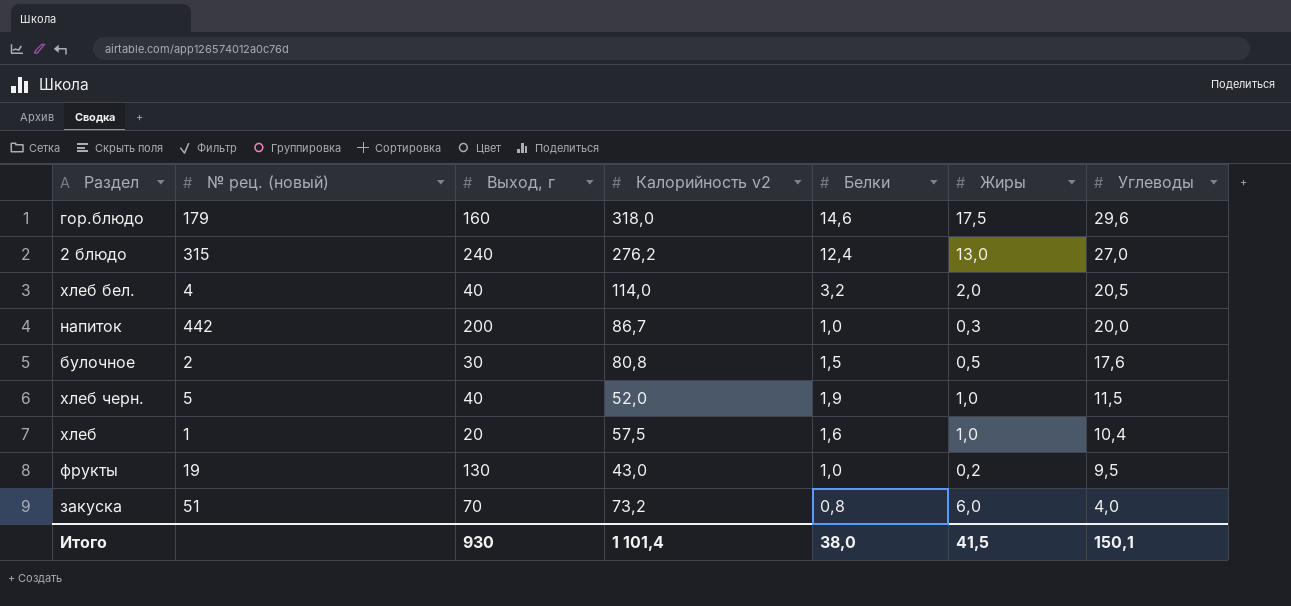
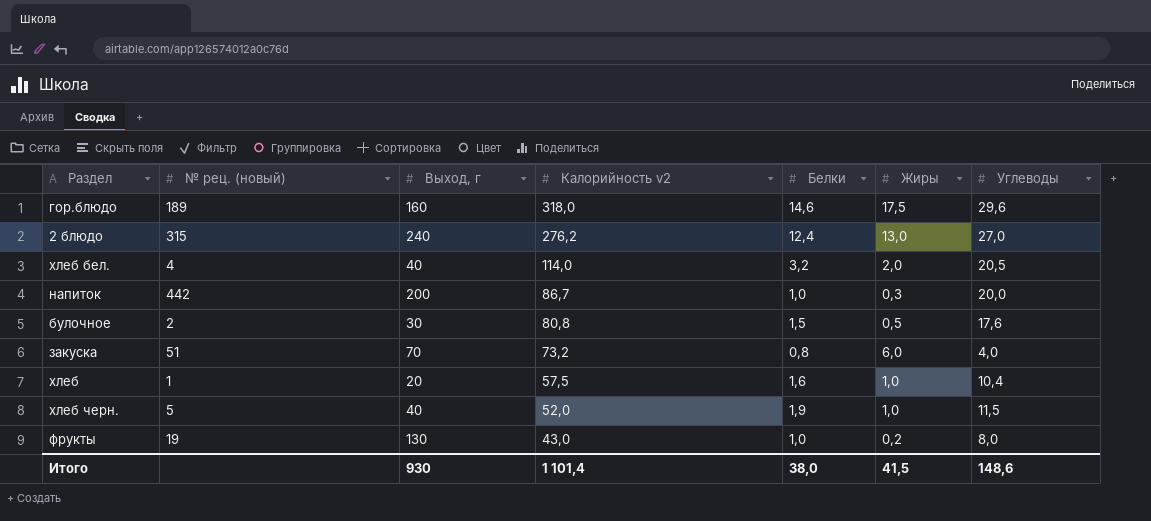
row order: Углеводы descending -> Калорийность v2 descending
гор.блюдо | № рец. (новый): 179 -> 189
фрукты | Углеводы: 9,5 -> 8,0
Итого | Углеводы: 150,1 -> 148,6

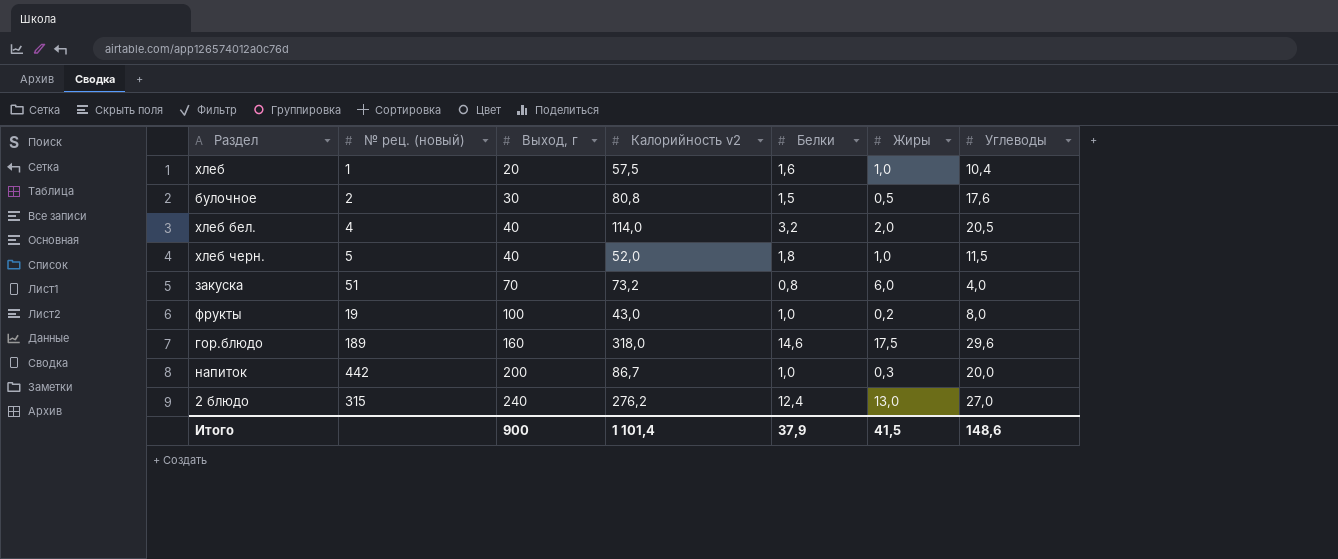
row order: Калорийность v2 descending -> Выход, г ascending
хлеб черн. | Белки: 1,9 -> 1,8
фрукты | Выход, г: 130 -> 100
Итого | Выход, г: 930 -> 900
Итого | Белки: 38,0 -> 37,9

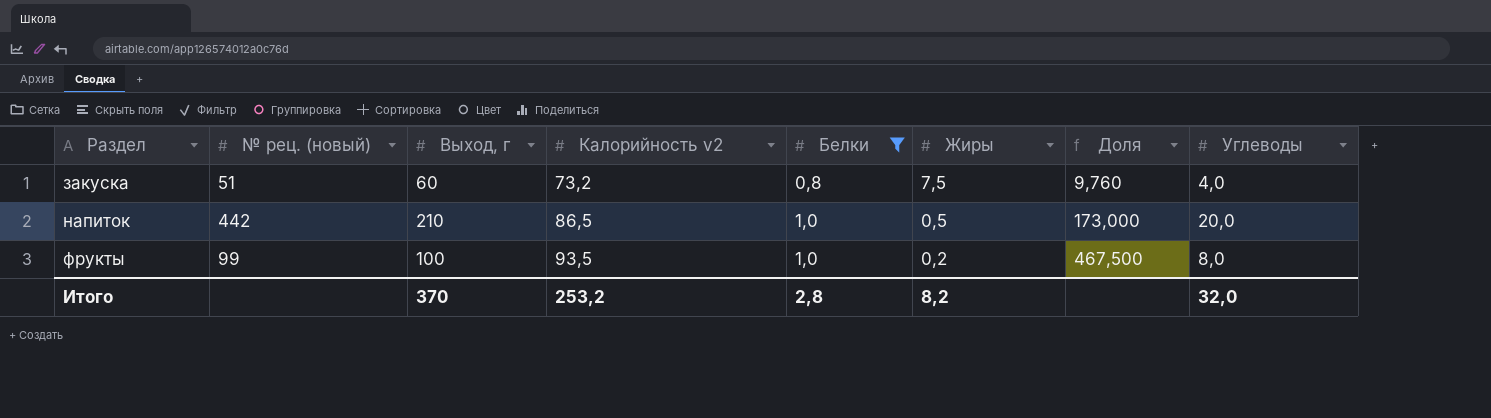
filter: none -> Белки <= 1,0
row order: Выход, г ascending -> Раздел ascending
column Доля | formula: none -> [Калорийность v2] / [Жиры]
закуска | Выход, г: 70 -> 60
закуска | Жиры: 6,0 -> 7,5
напиток | Выход, г: 200 -> 210
напиток | Калорийность v2: 86,7 -> 86,5
напиток | Жиры: 0,3 -> 0,5
фрукты | № рец. (новый): 19 -> 99
фрукты | Калорийность v2: 43,0 -> 93,5
Итого | Выход, г: 900 -> 370
Итого | Калорийность v2: 1 101,4 -> 253,2
Итого | Белки: 37,9 -> 2,8
Итого | Жиры: 41,5 -> 8,2
Итого | Углеводы: 148,6 -> 32,0

